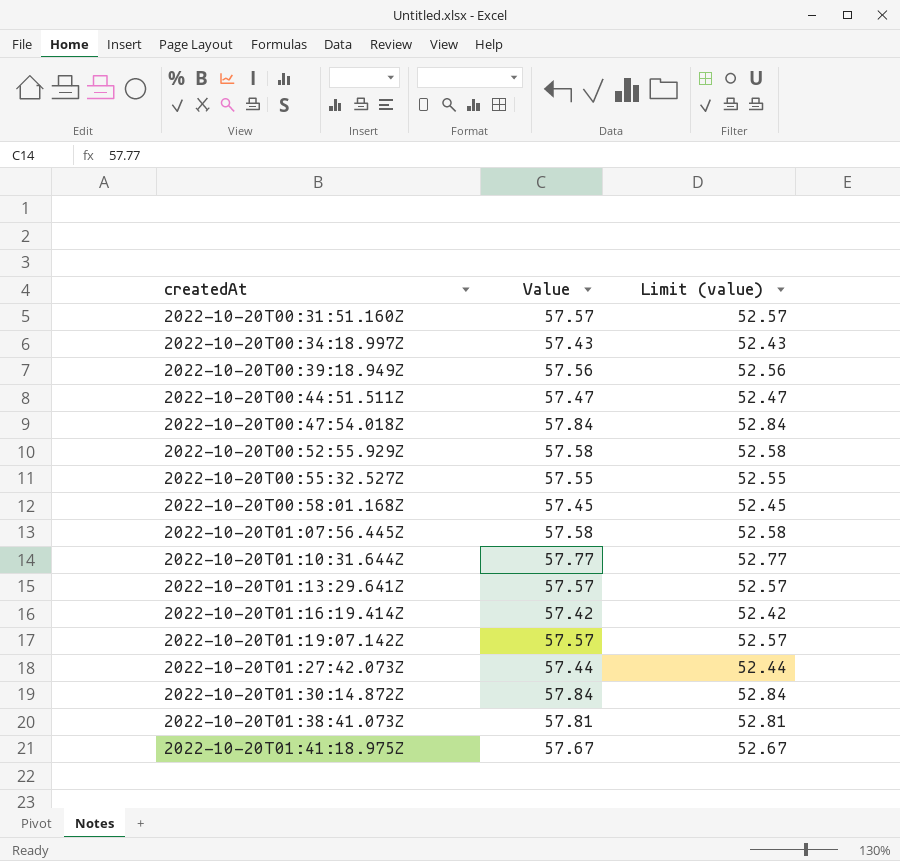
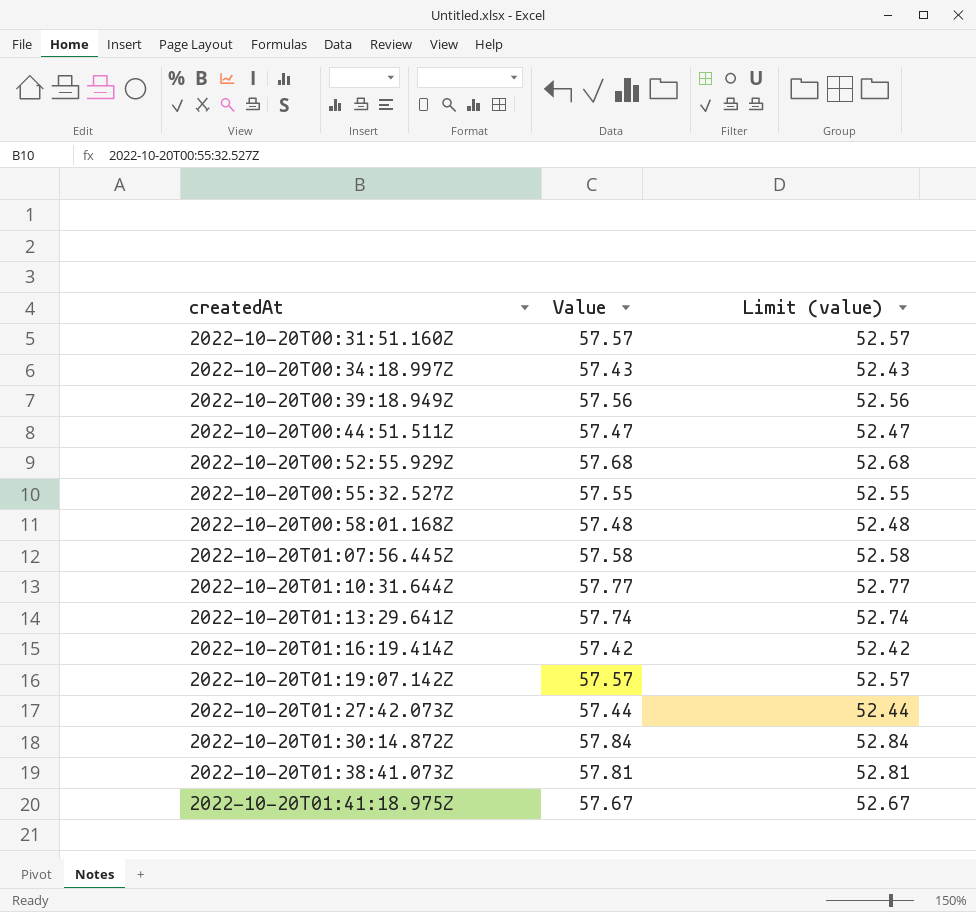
row 2022-10-20T00:47:54.018Z: 57.84 | 52.84 -> none
2022-10-20T00:52:55.929Z | Value: 57.58 -> 57.68
2022-10-20T00:52:55.929Z | Limit (value): 52.58 -> 52.68
2022-10-20T00:58:01.168Z | Value: 57.45 -> 57.48
2022-10-20T00:58:01.168Z | Limit (value): 52.45 -> 52.48
2022-10-20T01:13:29.641Z | Value: 57.57 -> 57.74
2022-10-20T01:13:29.641Z | Limit (value): 52.57 -> 52.74

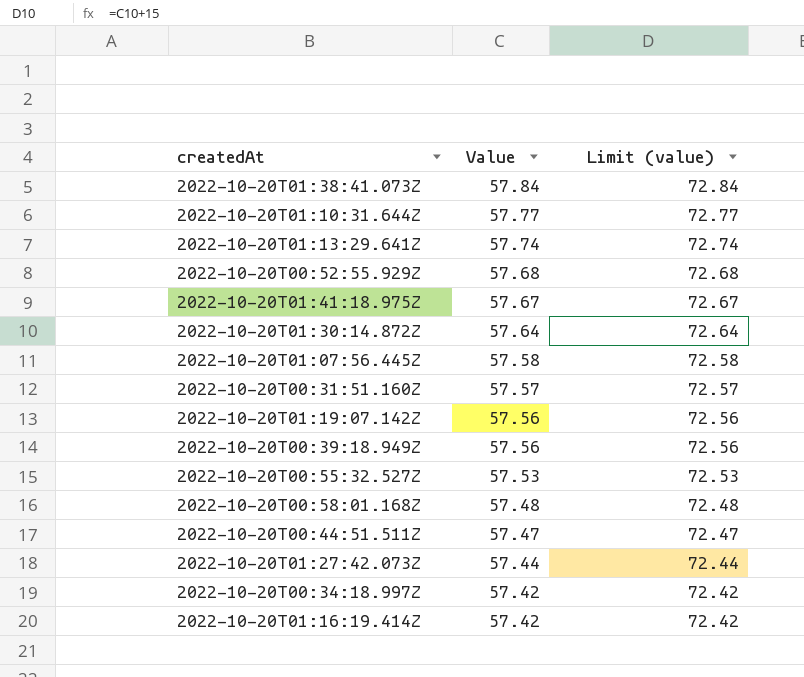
row order: createdAt ascending -> Value descending
column Limit (value) | formula: [Value] - 5 -> [Value] + 15
2022-10-20T01:38:41.073Z | Value: 57.81 -> 57.84
2022-10-20T01:30:14.872Z | Value: 57.84 -> 57.64
2022-10-20T01:19:07.142Z | Value: 57.57 -> 57.56
2022-10-20T00:55:32.527Z | Value: 57.55 -> 57.53
2022-10-20T00:34:18.997Z | Value: 57.43 -> 57.42

